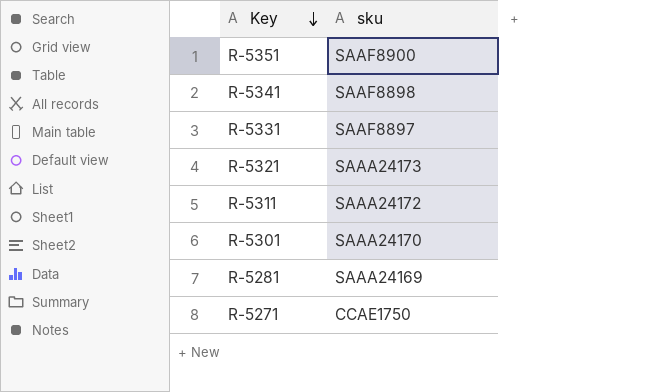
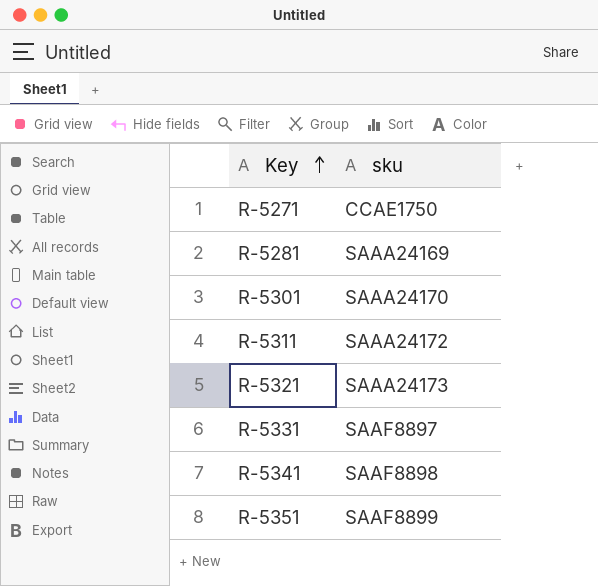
row order: Key descending -> Key ascending
R-5351 | sku: SAAF8900 -> SAAF8899

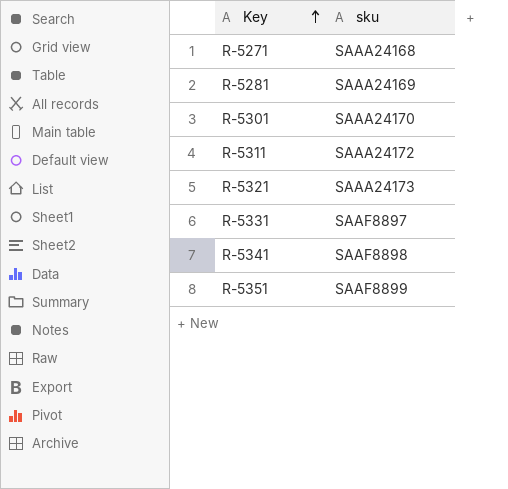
R-5271 | sku: CCAE1750 -> SAAA24168

